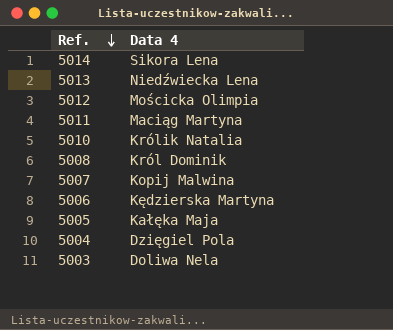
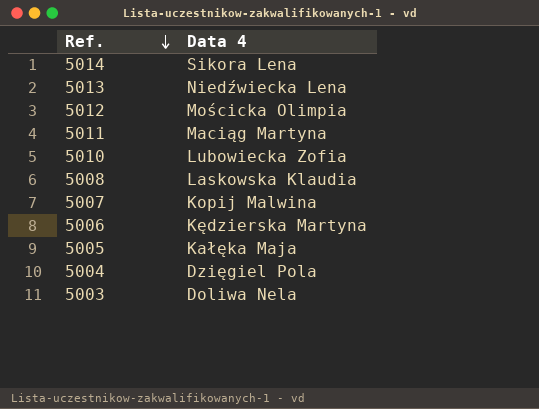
5010 | Data 4: Królik Natalia -> Lubowiecka Zofia
5008 | Data 4: Król Dominik -> Laskowska Klaudia

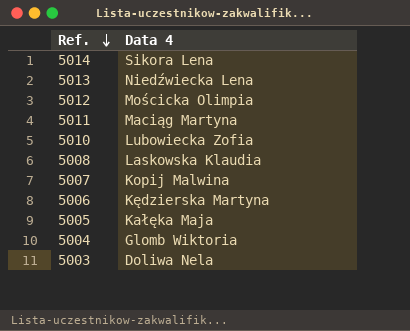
5004 | Data 4: Dzięgiel Pola -> Glomb Wiktoria

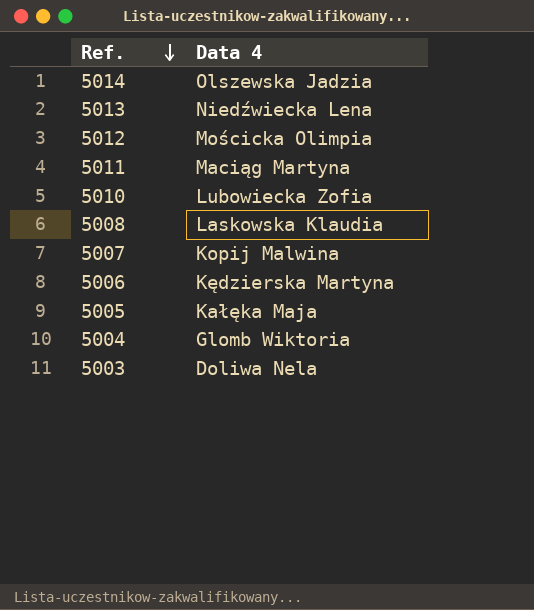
5014 | Data 4: Sikora Lena -> Olszewska Jadzia

